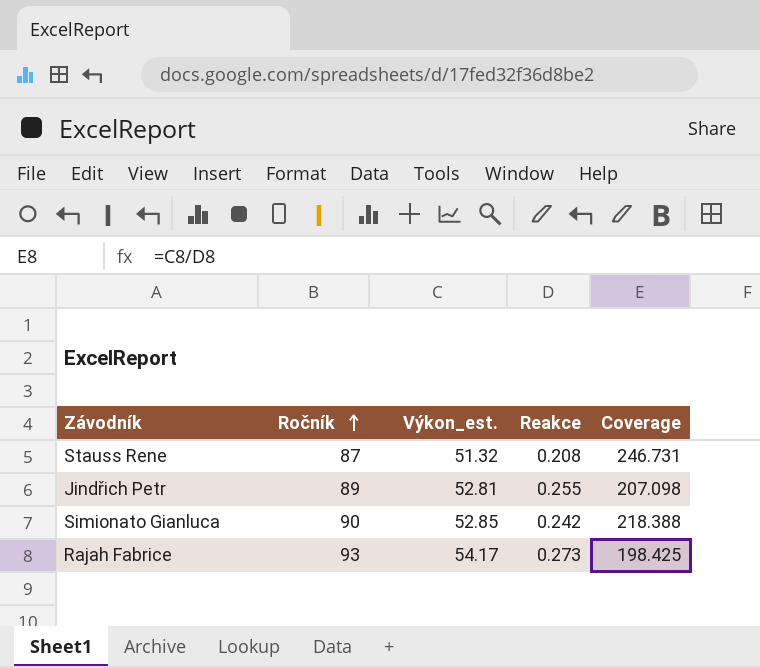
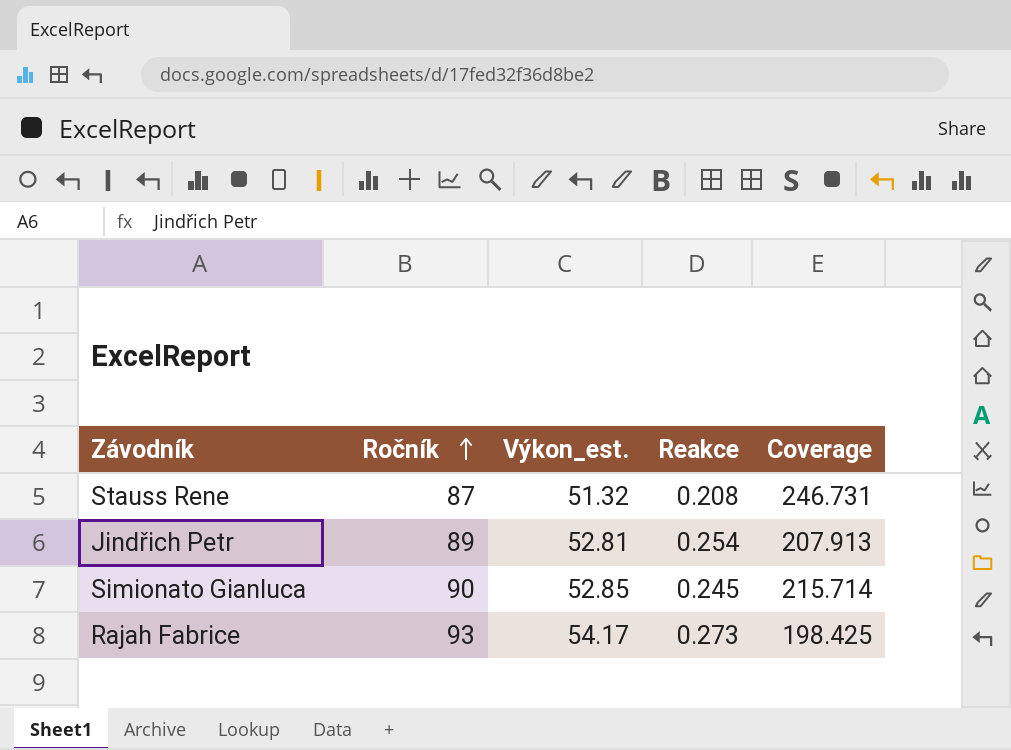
Jindřich Petr | Reakce: 0.255 -> 0.254
Jindřich Petr | Coverage: 207.098 -> 207.913
Simionato Gianluca | Reakce: 0.242 -> 0.245
Simionato Gianluca | Coverage: 218.388 -> 215.714

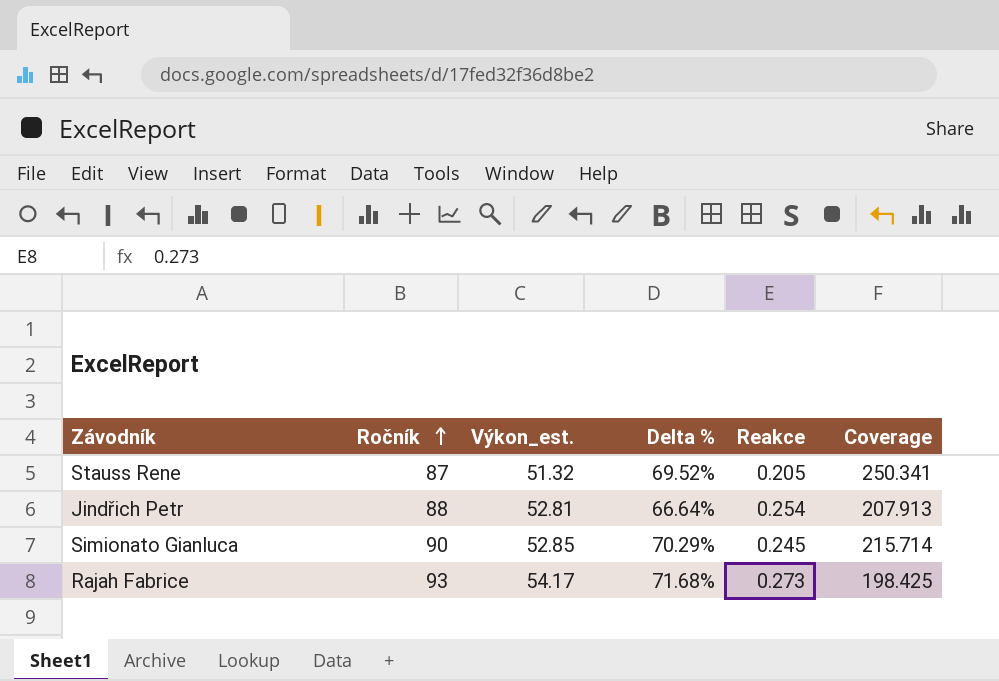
column Delta % | formula: none -> ([Ročník] - [Výkon_est.]) / [Výkon_est.]
Stauss Rene | Reakce: 0.208 -> 0.205
Stauss Rene | Coverage: 246.731 -> 250.341
Jindřich Petr | Ročník: 89 -> 88

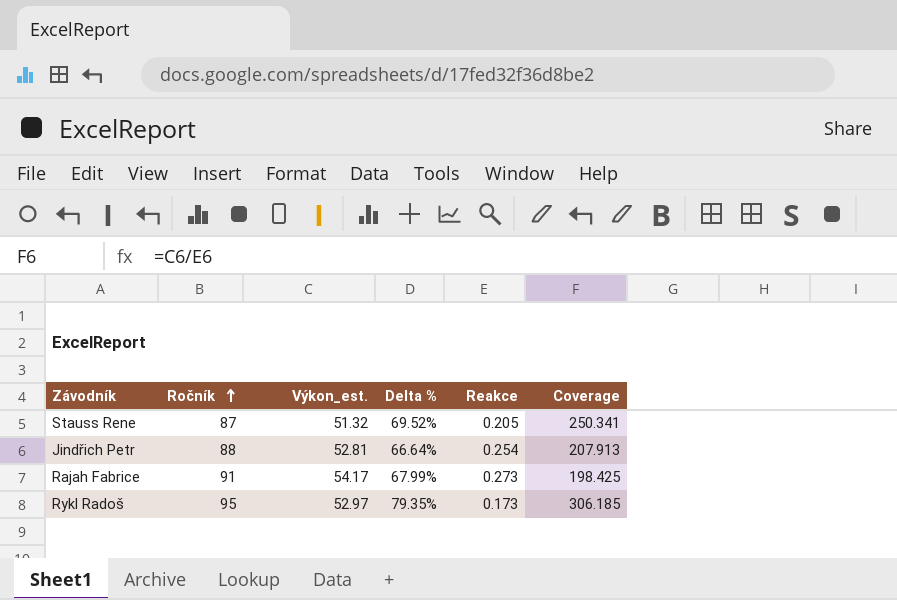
row Simionato Gianluca: 90 | 52.85 | 70.29% | 0.245 | 215.714 -> none
Rajah Fabrice | Ročník: 93 -> 91
Rajah Fabrice | Delta %: 71.68% -> 67.99%
row Rykl Radoš: none -> 95 | 52.97 | 79.35% | 0.173 | 306.185

